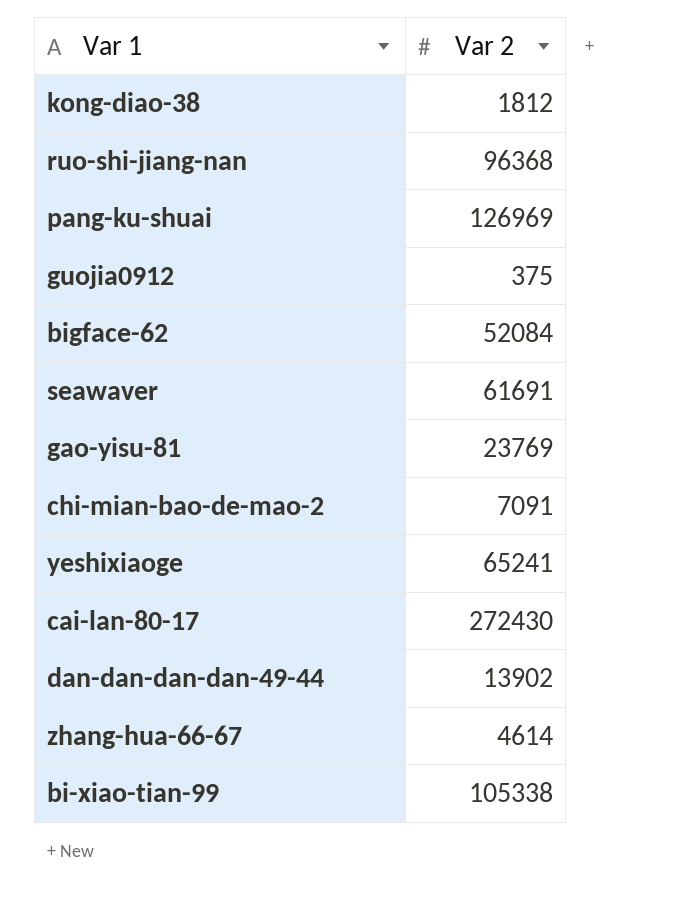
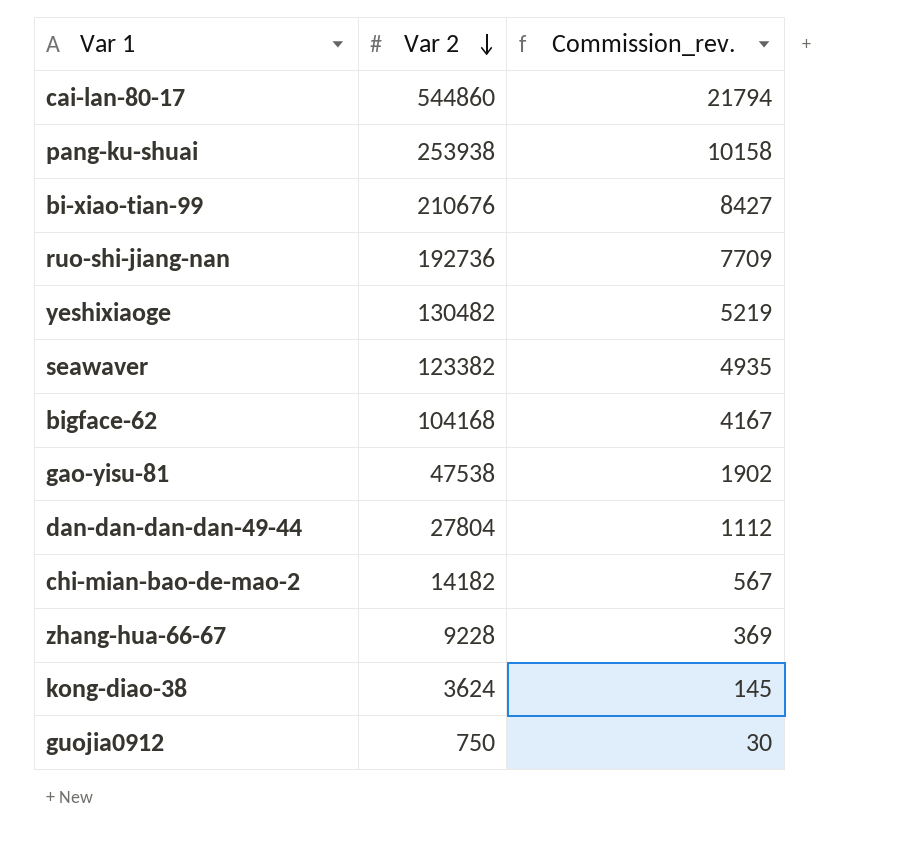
row order: none -> Var 2 descending
column Commission_rev. | formula: none -> [Var 2] * 0.04
cai-lan-80-17 | Var 2: 272430 -> 544860
pang-ku-shuai | Var 2: 126969 -> 253938
bi-xiao-tian-99 | Var 2: 105338 -> 210676
ruo-shi-jiang-nan | Var 2: 96368 -> 192736
yeshixiaoge | Var 2: 65241 -> 130482
seawaver | Var 2: 61691 -> 123382
bigface-62 | Var 2: 52084 -> 104168
gao-yisu-81 | Var 2: 23769 -> 47538
dan-dan-dan-dan-49-44 | Var 2: 13902 -> 27804
chi-mian-bao-de-mao-2 | Var 2: 7091 -> 14182
zhang-hua-66-67 | Var 2: 4614 -> 9228
kong-diao-38 | Var 2: 1812 -> 3624
guojia0912 | Var 2: 375 -> 750

